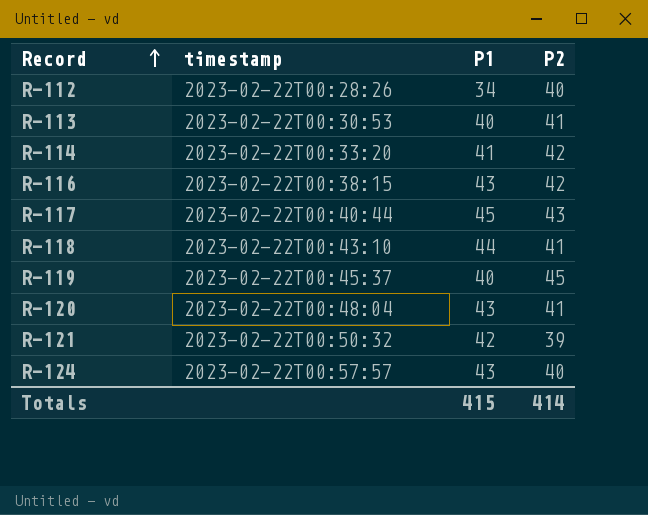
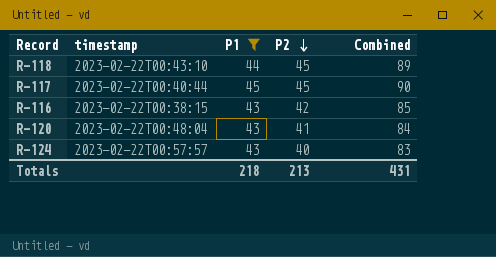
filter: none -> P1 >= 43
row order: Record ascending -> P2 descending
column Combined | formula: none -> [P1] + [P2]
R-118 | P2: 41 -> 45
R-117 | P2: 43 -> 45
Totals | P1: 415 -> 218
Totals | P2: 414 -> 213

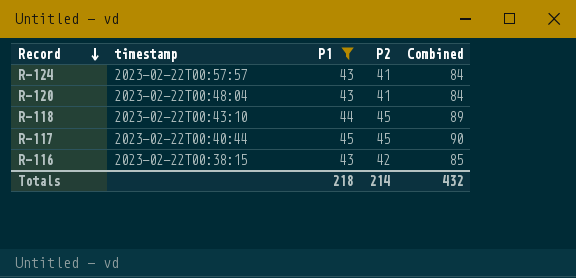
row order: P2 descending -> Record descending
R-124 | P2: 40 -> 41
R-124 | Combined: 83 -> 84
Totals | P2: 213 -> 214
Totals | Combined: 431 -> 432

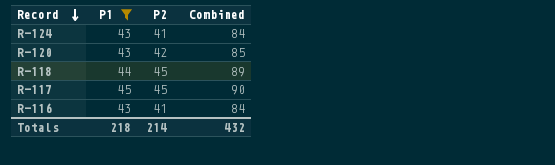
column timestamp | position: 2 -> none
R-120 | P2: 41 -> 42
R-120 | Combined: 84 -> 85
R-116 | P2: 42 -> 41
R-116 | Combined: 85 -> 84

